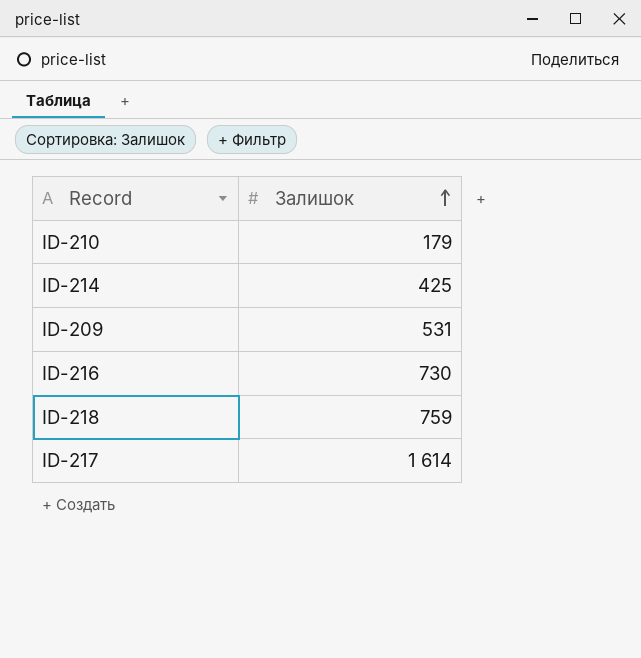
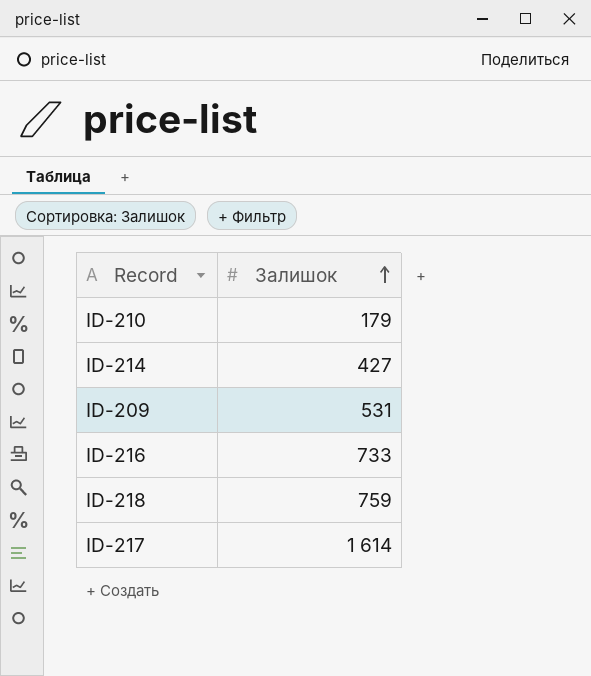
ID-214 | Залишок: 425 -> 427
ID-216 | Залишок: 730 -> 733

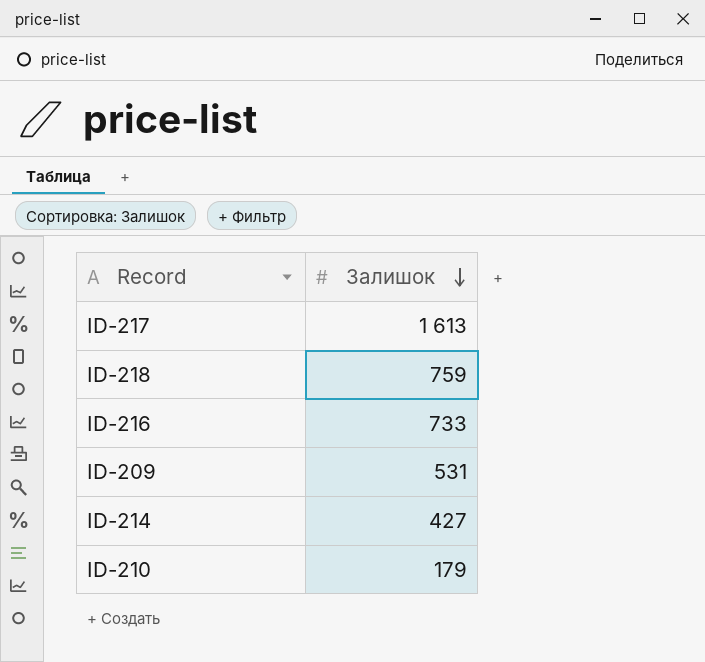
row order: Залишок ascending -> Залишок descending
ID-217 | Залишок: 1 614 -> 1 613

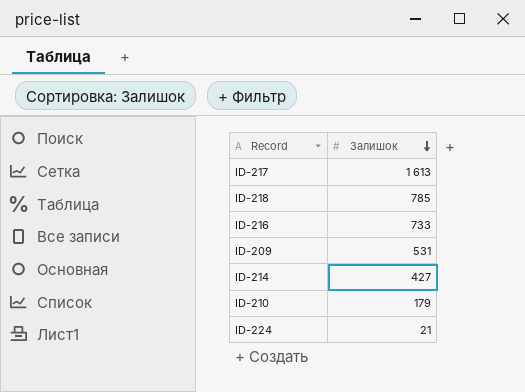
ID-218 | Залишок: 759 -> 785
row ID-224: none -> 21

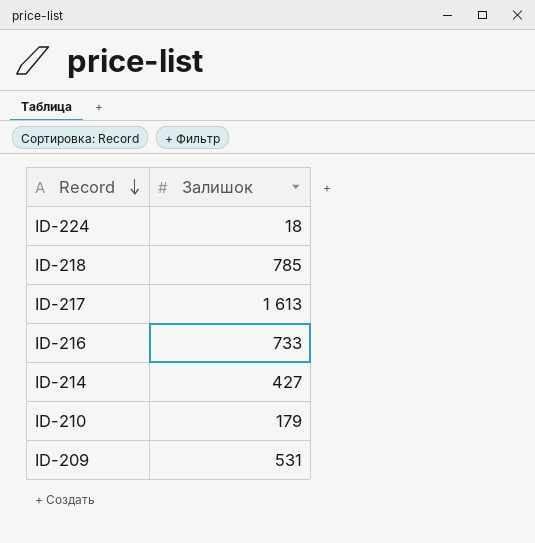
row order: Залишок descending -> Record descending
ID-224 | Залишок: 21 -> 18

